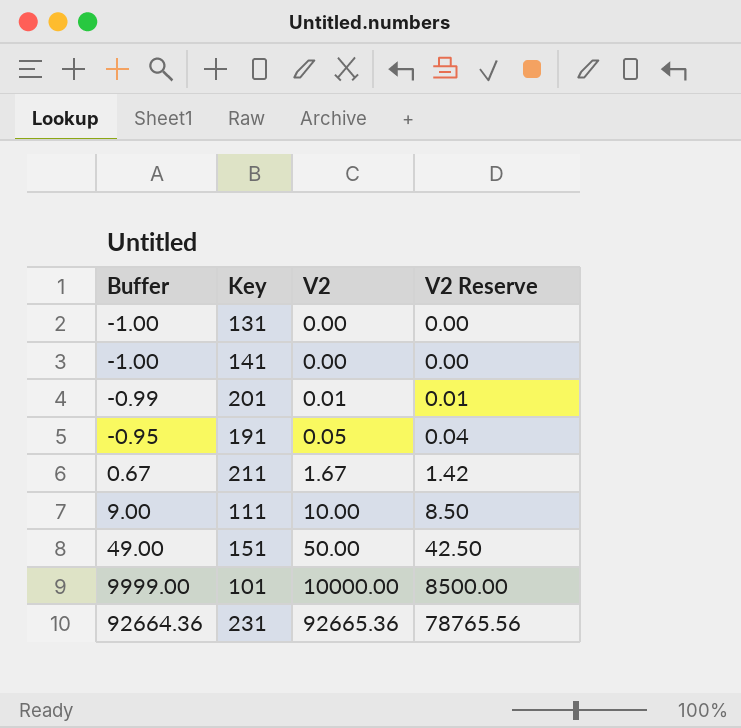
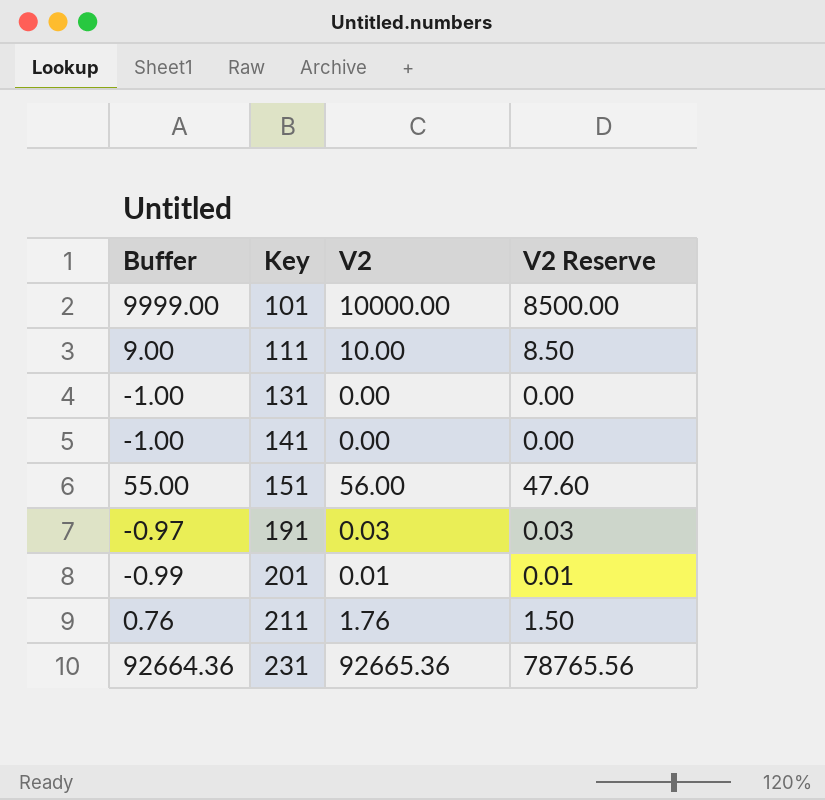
row order: Buffer ascending -> Key ascending
151 | Buffer: 49.00 -> 55.00
151 | V2: 50.00 -> 56.00
151 | V2 Reserve: 42.50 -> 47.60
191 | Buffer: -0.95 -> -0.97
191 | V2: 0.05 -> 0.03
191 | V2 Reserve: 0.04 -> 0.03
211 | Buffer: 0.67 -> 0.76
211 | V2: 1.67 -> 1.76
211 | V2 Reserve: 1.42 -> 1.50

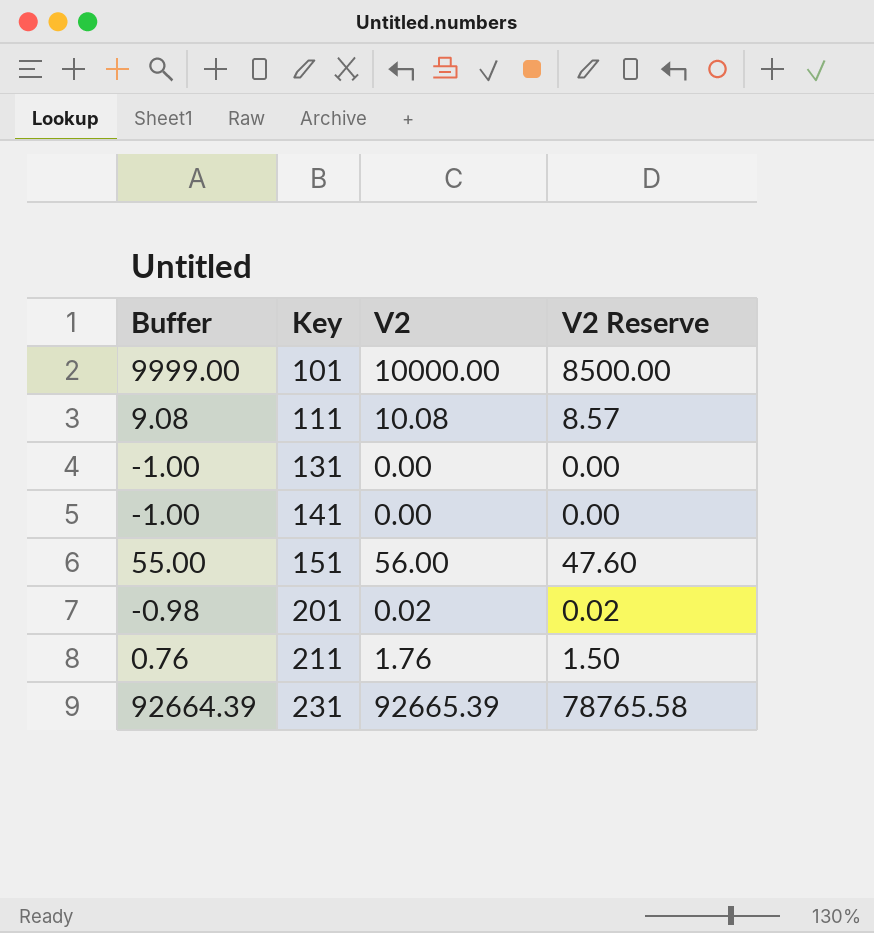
row 191: -0.97 | 0.03 | 0.03 -> none
111 | Buffer: 9.00 -> 9.08
111 | V2: 10.00 -> 10.08
111 | V2 Reserve: 8.50 -> 8.57
201 | Buffer: -0.99 -> -0.98
201 | V2: 0.01 -> 0.02
201 | V2 Reserve: 0.01 -> 0.02
231 | Buffer: 92664.36 -> 92664.39
231 | V2: 92665.36 -> 92665.39
231 | V2 Reserve: 78765.56 -> 78765.58

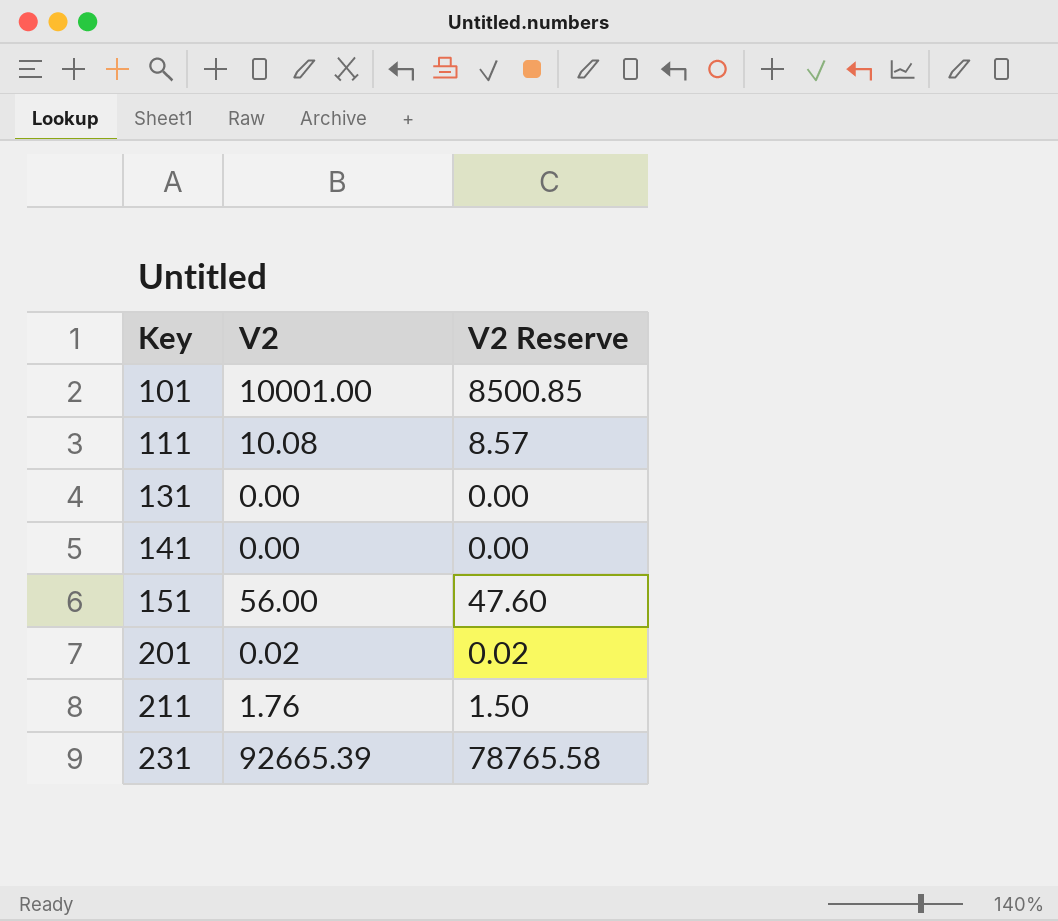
column Buffer | formula: [V2] - 1 -> none
101 | V2: 10000.00 -> 10001.00
101 | V2 Reserve: 8500.00 -> 8500.85

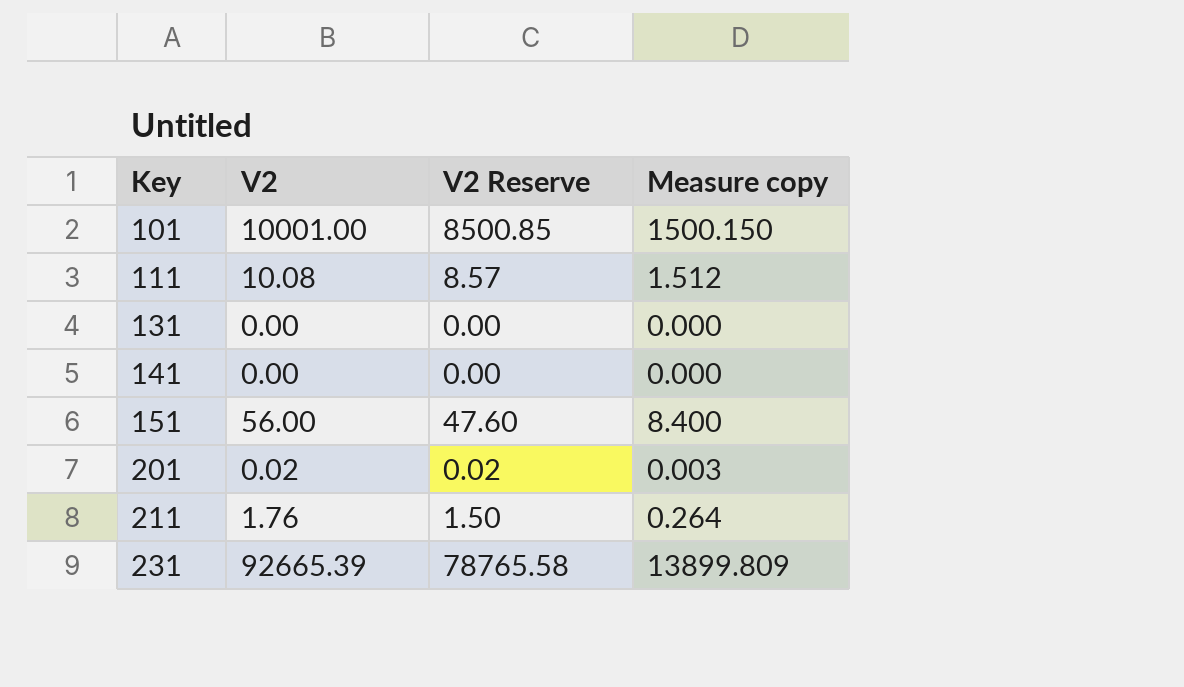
column Measure copy | formula: none -> [V2] * 0.15

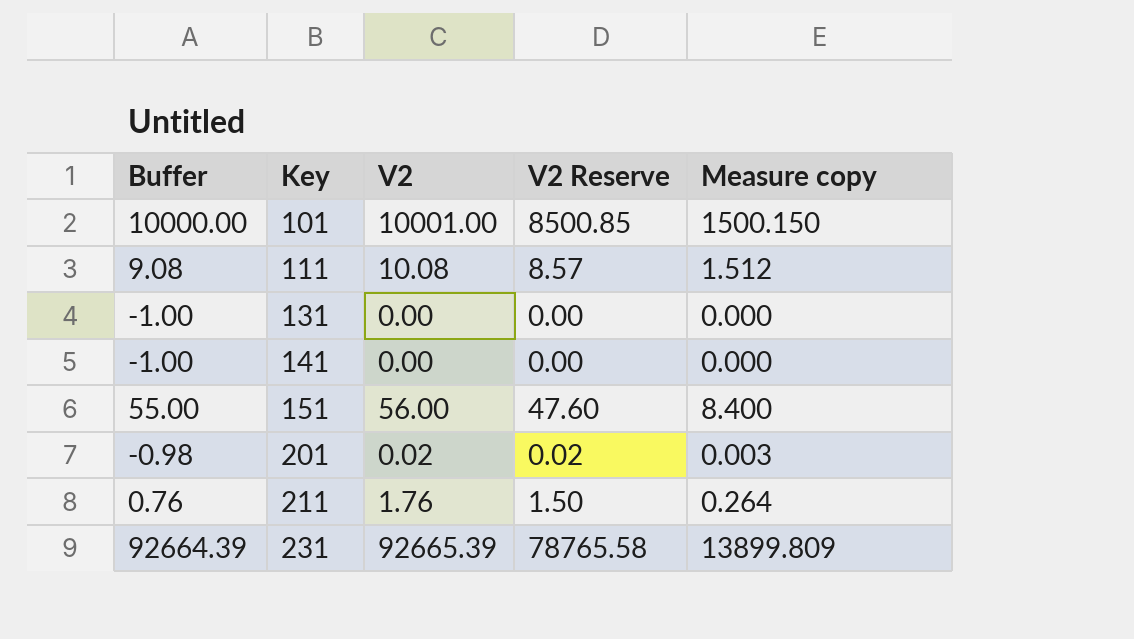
column Buffer | formula: none -> [V2] - 1

